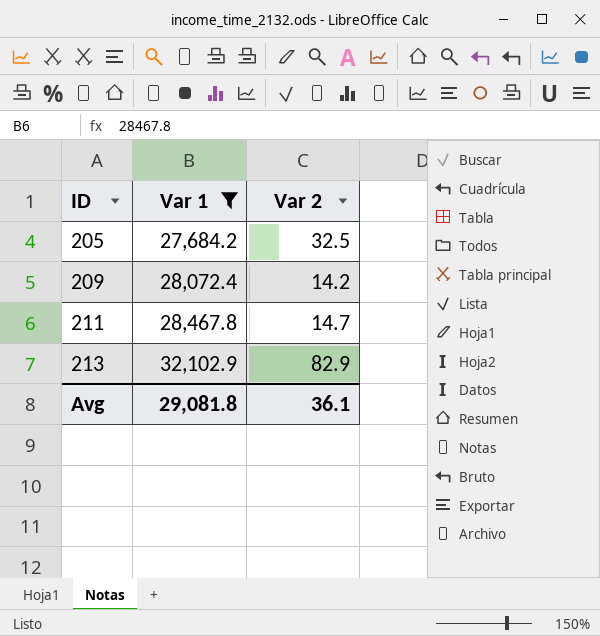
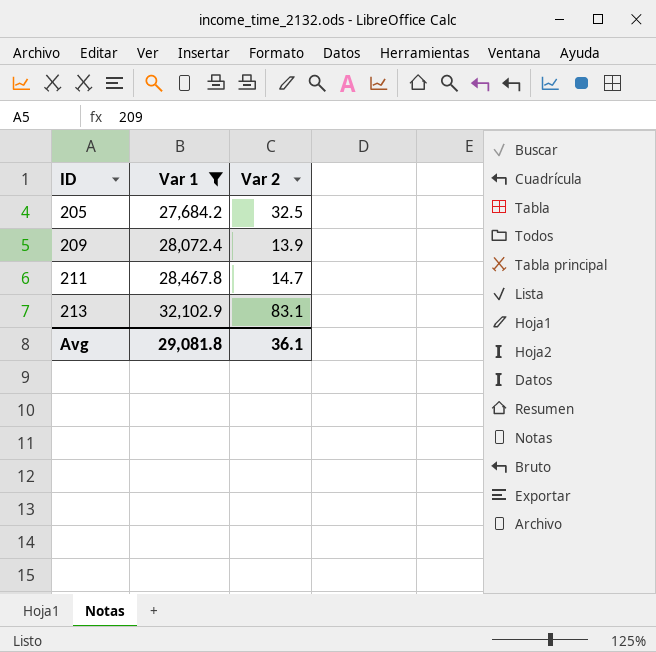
209 | Var 2: 14.2 -> 13.9
213 | Var 2: 82.9 -> 83.1

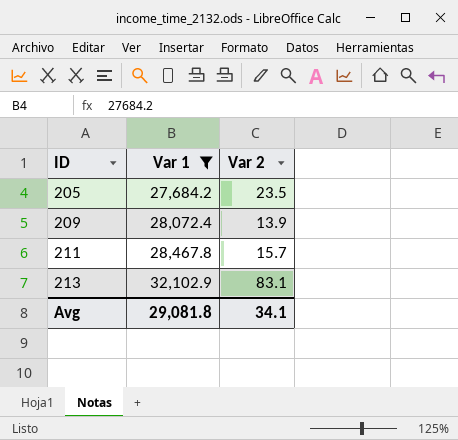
205 | Var 2: 32.5 -> 23.5
211 | Var 2: 14.7 -> 15.7
Avg | Var 2: 36.1 -> 34.1

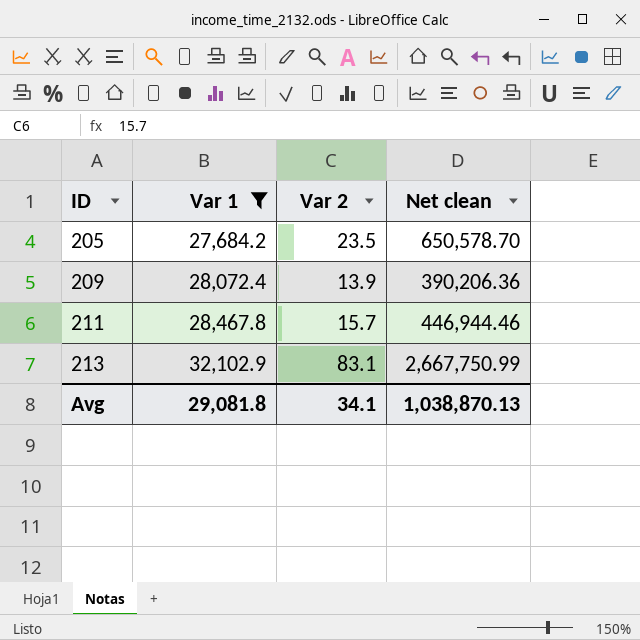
column Net clean | formula: none -> [Var 1] * [Var 2]

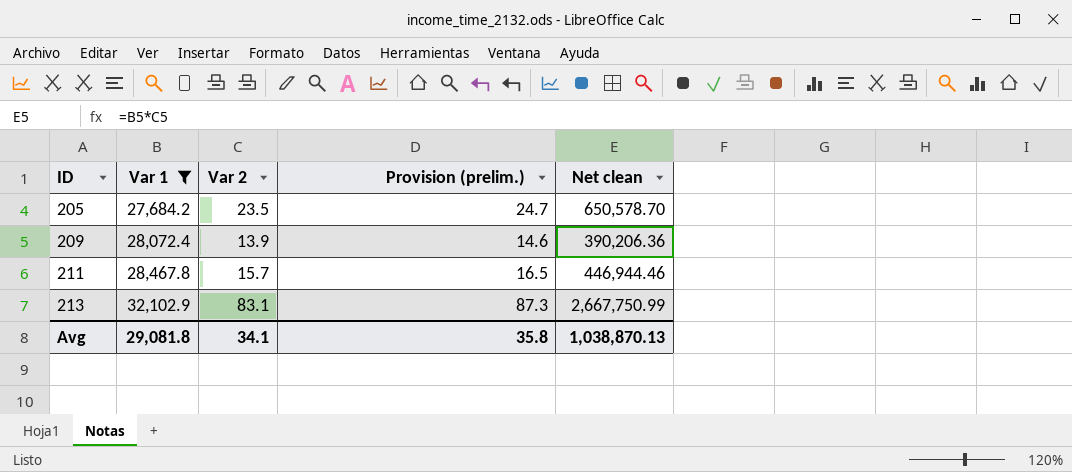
column Provision (prelim.) | formula: none -> [Var 2] * 1.05

